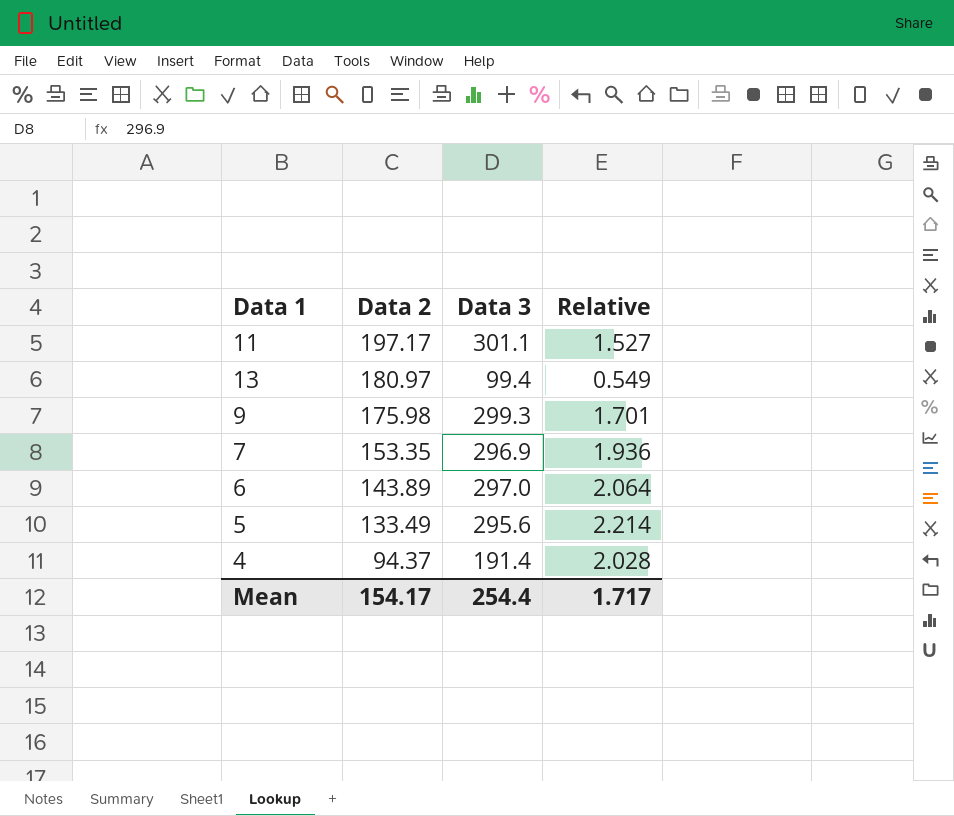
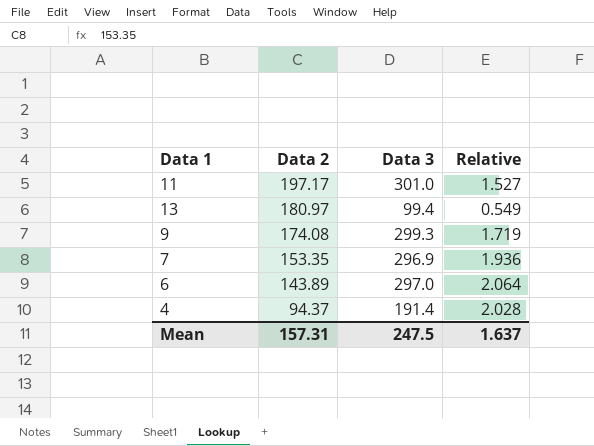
row 5: 133.49 | 295.6 | 2.214 -> none
11 | Data 3: 301.1 -> 301.0
9 | Data 2: 175.98 -> 174.08
9 | Relative: 1.701 -> 1.719
Mean | Data 2: 154.17 -> 157.31
Mean | Data 3: 254.4 -> 247.5
Mean | Relative: 1.717 -> 1.637

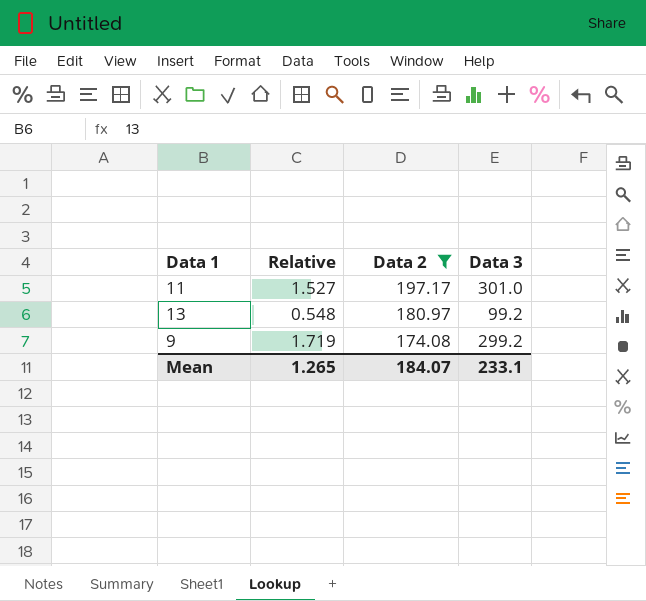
filter: none -> Data 2 >= 174.08
column Relative | position: 4 -> 2
13 | Relative: 0.549 -> 0.548
13 | Data 3: 99.4 -> 99.2
9 | Data 3: 299.3 -> 299.2
Mean | Relative: 1.637 -> 1.265
Mean | Data 2: 157.31 -> 184.07
Mean | Data 3: 247.5 -> 233.1

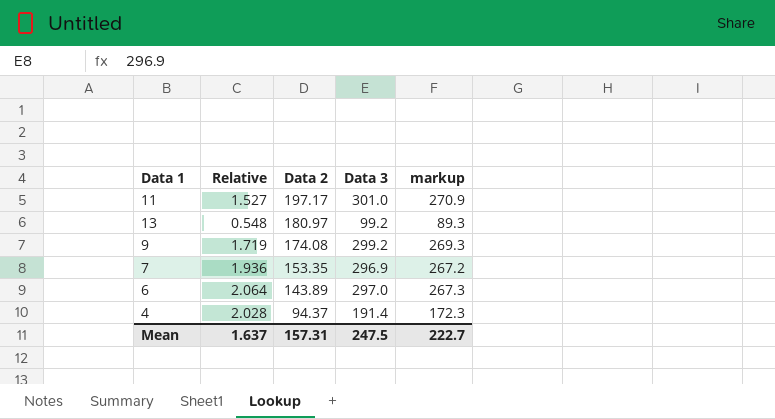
filter: Data 2 >= 174.08 -> none
column markup | formula: none -> [Data 3] * 0.9
Mean | Relative: 1.265 -> 1.637
Mean | Data 2: 184.07 -> 157.31
Mean | Data 3: 233.1 -> 247.5

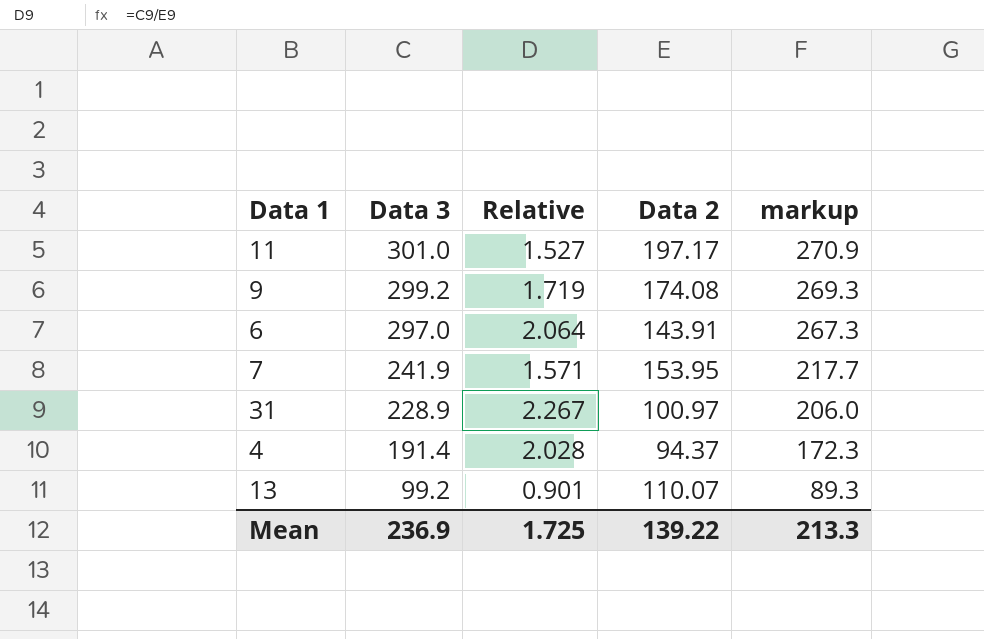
row order: Data 2 descending -> Data 3 descending
column Data 3 | position: 4 -> 2
6 | Data 2: 143.89 -> 143.91
7 | Data 3: 296.9 -> 241.9
7 | Relative: 1.936 -> 1.571
7 | Data 2: 153.35 -> 153.95
7 | markup: 267.2 -> 217.7
row 31: none -> 228.9 | 2.267 | 100.97 | 206.0
13 | Relative: 0.548 -> 0.901
13 | Data 2: 180.97 -> 110.07
Mean | Data 3: 247.5 -> 236.9
Mean | Relative: 1.637 -> 1.725
Mean | Data 2: 157.31 -> 139.22
Mean | markup: 222.7 -> 213.3

